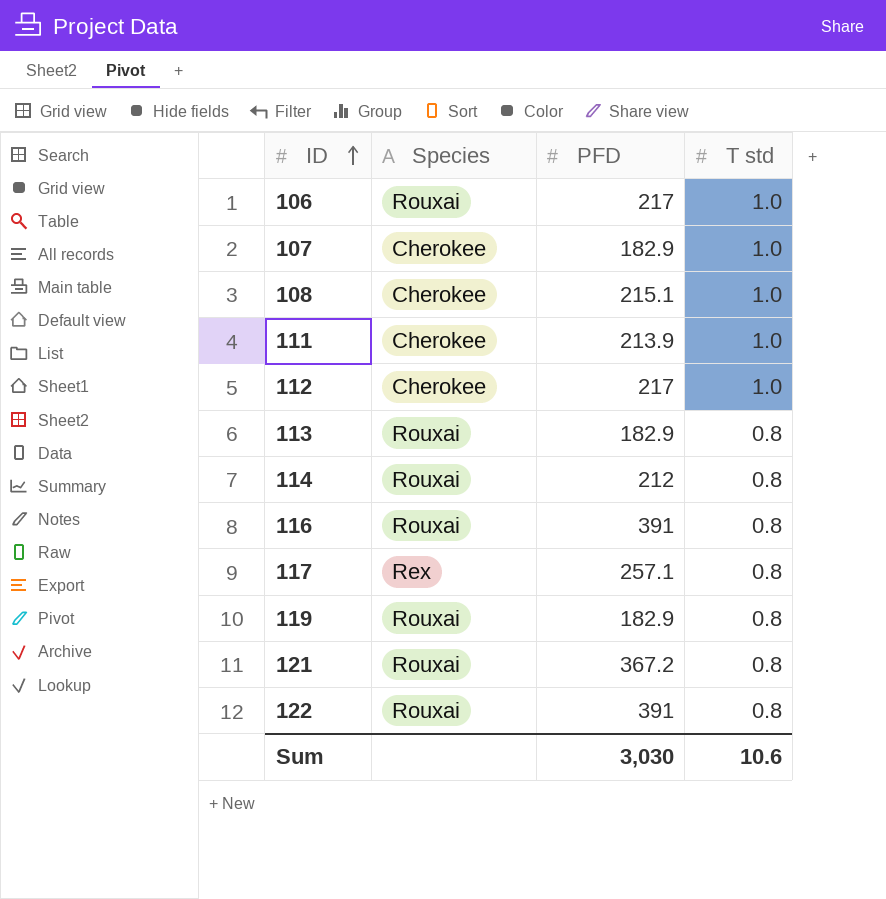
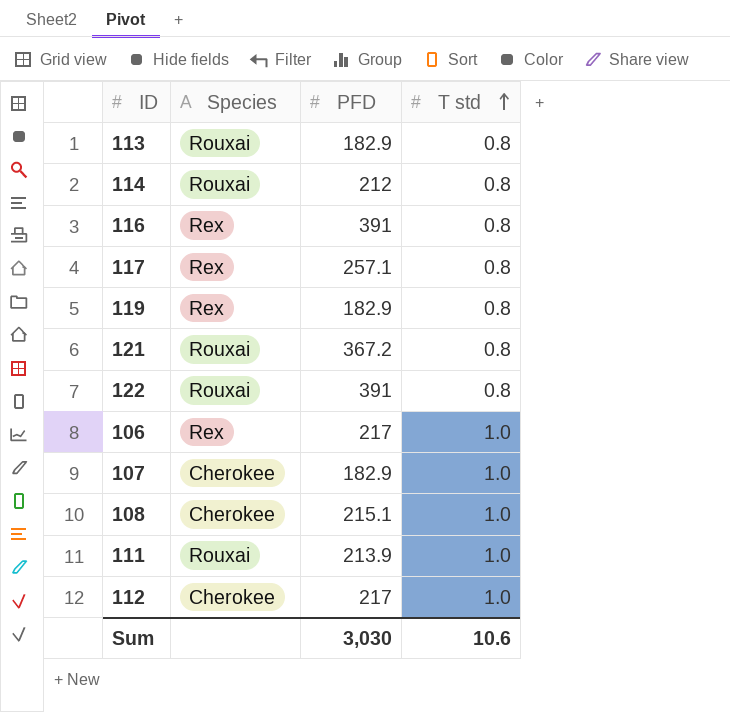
row order: ID ascending -> T std ascending
116 | Species: Rouxai -> Rex
119 | Species: Rouxai -> Rex
106 | Species: Rouxai -> Rex
111 | Species: Cherokee -> Rouxai

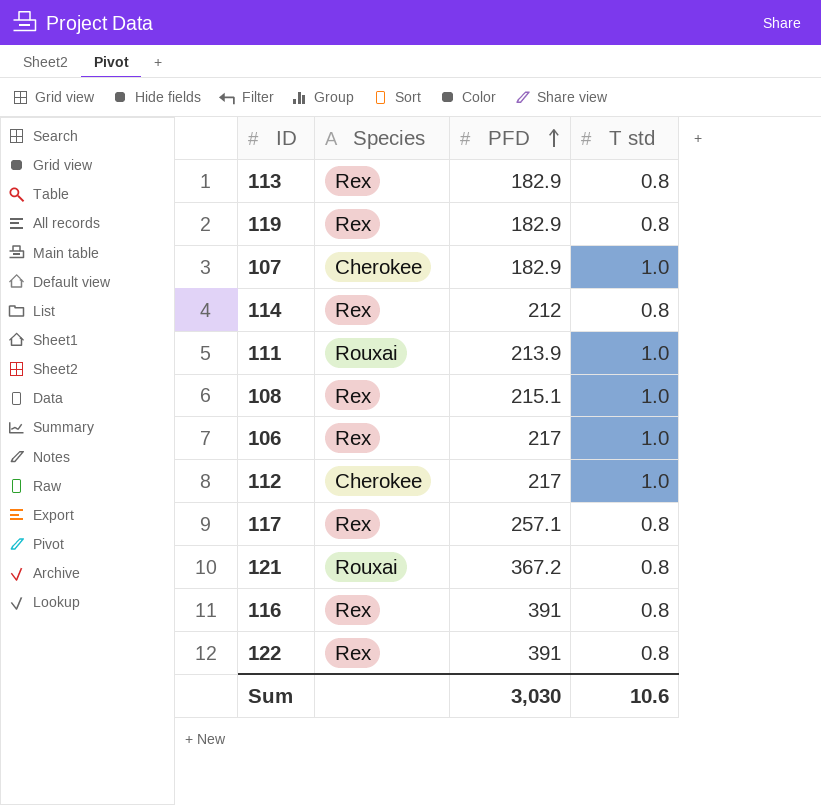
row order: T std ascending -> PFD ascending
113 | Species: Rouxai -> Rex
114 | Species: Rouxai -> Rex
108 | Species: Cherokee -> Rex
122 | Species: Rouxai -> Rex

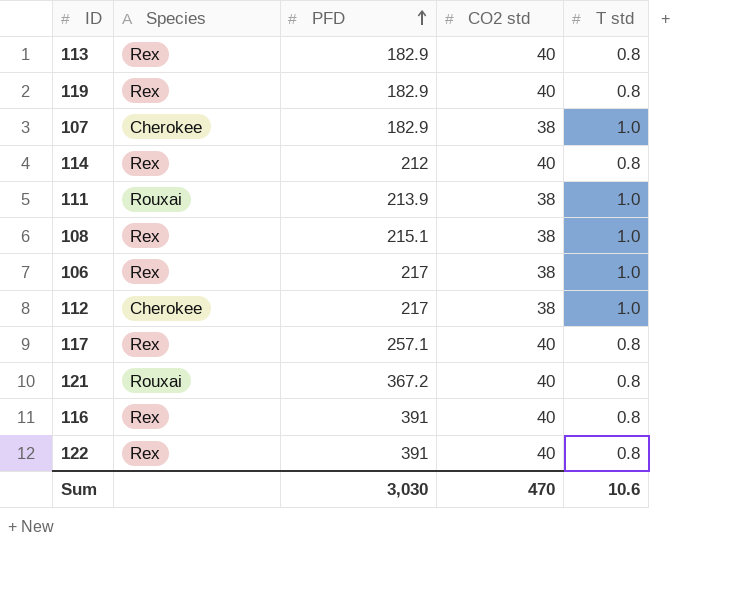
column CO2 std | position: none -> 4

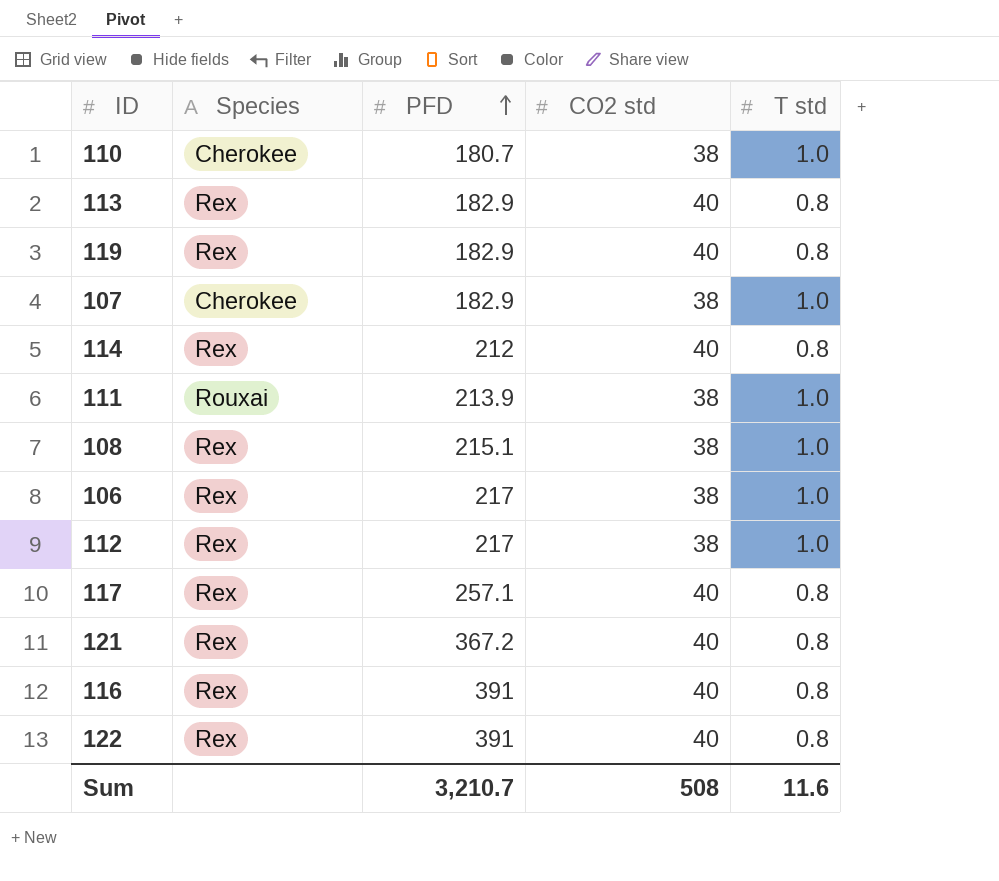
row 110: none -> Cherokee | 180.7 | 38 | 1.0
112 | Species: Cherokee -> Rex
121 | Species: Rouxai -> Rex
Sum | PFD: 3,030 -> 3,210.7
Sum | CO2 std: 470 -> 508
Sum | T std: 10.6 -> 11.6

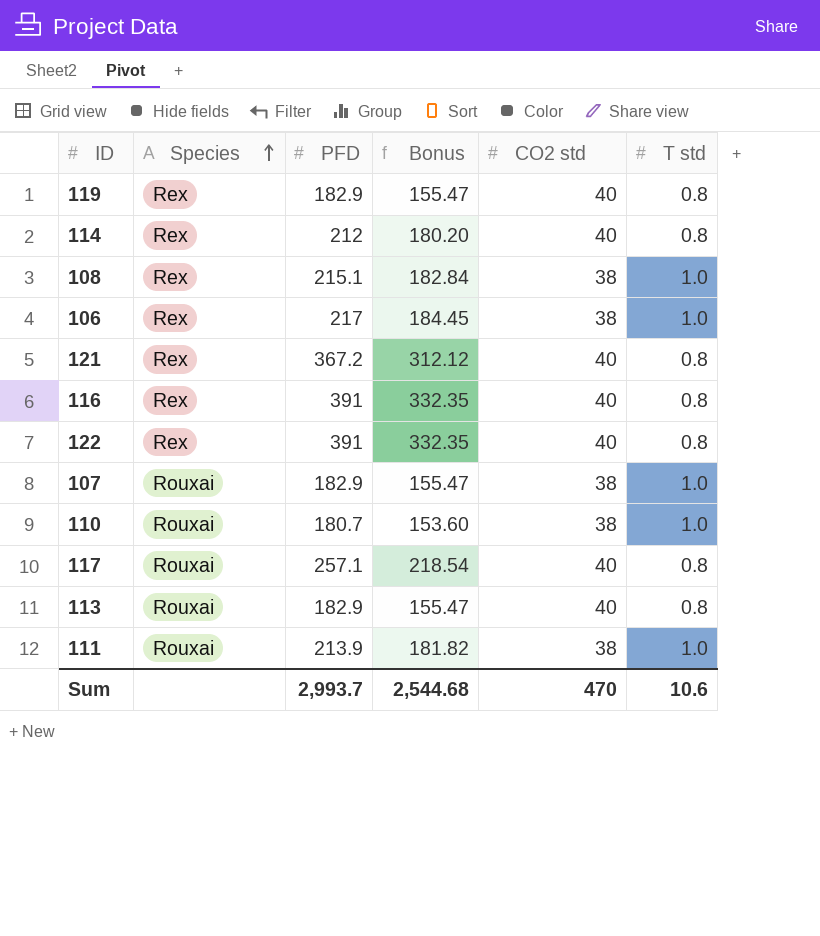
row order: PFD ascending -> Species ascending
column Bonus | formula: none -> [PFD] * 0.85
row 112: Rex | 217 | 38 | 1.0 -> none
107 | Species: Cherokee -> Rouxai
110 | Species: Cherokee -> Rouxai
117 | Species: Rex -> Rouxai
113 | Species: Rex -> Rouxai
Sum | PFD: 3,210.7 -> 2,993.7
Sum | CO2 std: 508 -> 470
Sum | T std: 11.6 -> 10.6

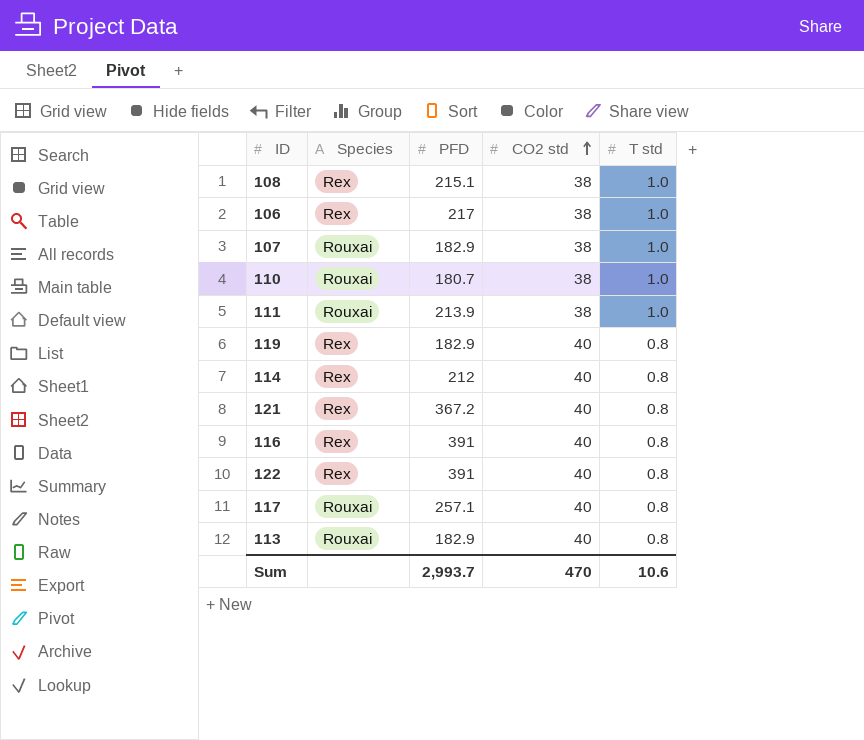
row order: Species ascending -> CO2 std ascending
column Bonus | formula: [PFD] * 0.85 -> none

